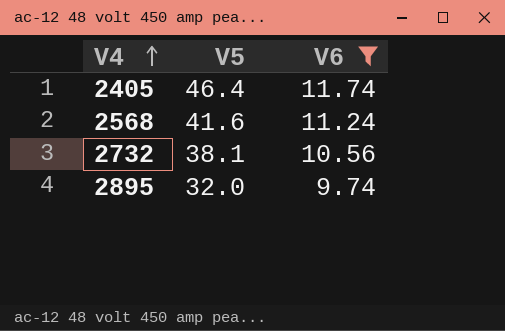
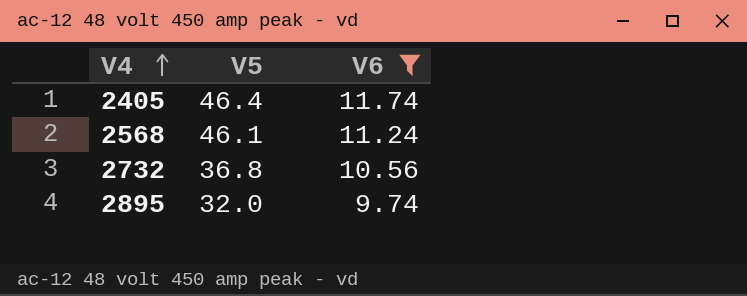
2568 | V5: 41.6 -> 46.1
2732 | V5: 38.1 -> 36.8

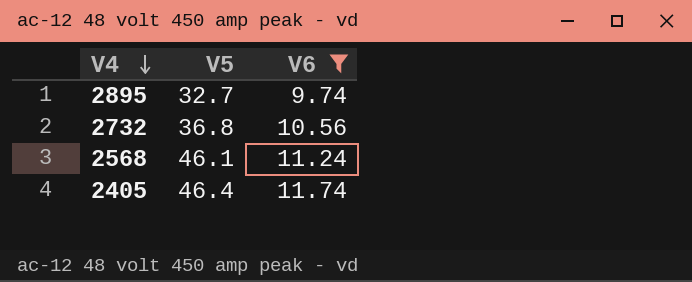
row order: V4 ascending -> V4 descending
2895 | V5: 32.0 -> 32.7

